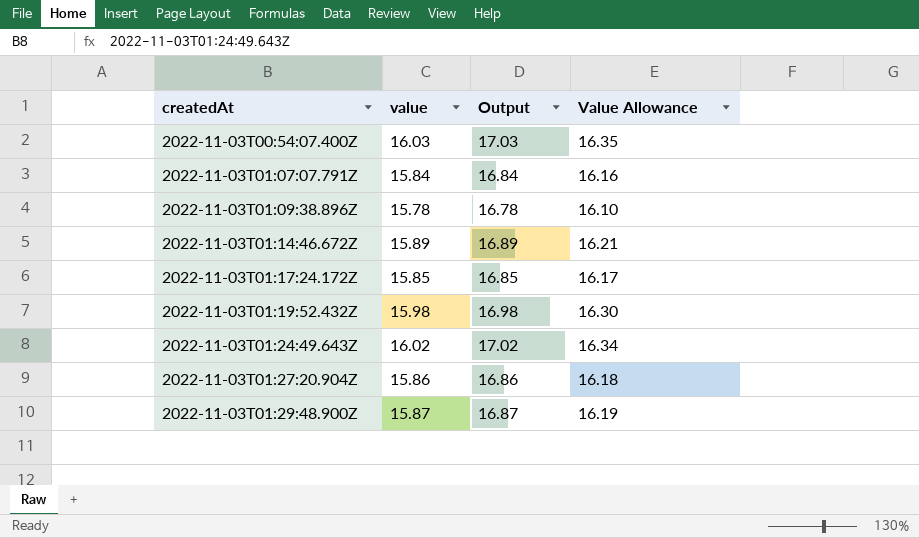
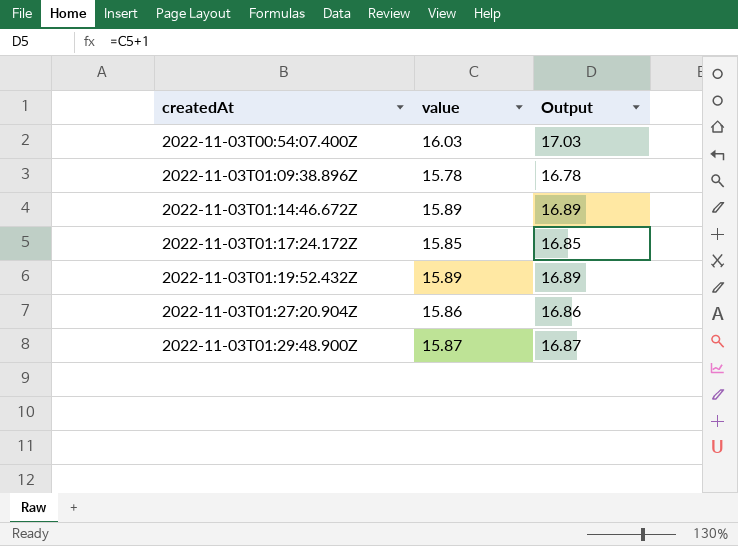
column Value Allowance | formula: [value] * 1.02 -> none
row 2022-11-03T01:07:07.791Z: 15.84 | 16.84 | 16.16 -> none
row 2022-11-03T01:24:49.643Z: 16.02 | 17.02 | 16.34 -> none
2022-11-03T01:19:52.432Z | value: 15.98 -> 15.89
2022-11-03T01:19:52.432Z | Output: 16.98 -> 16.89

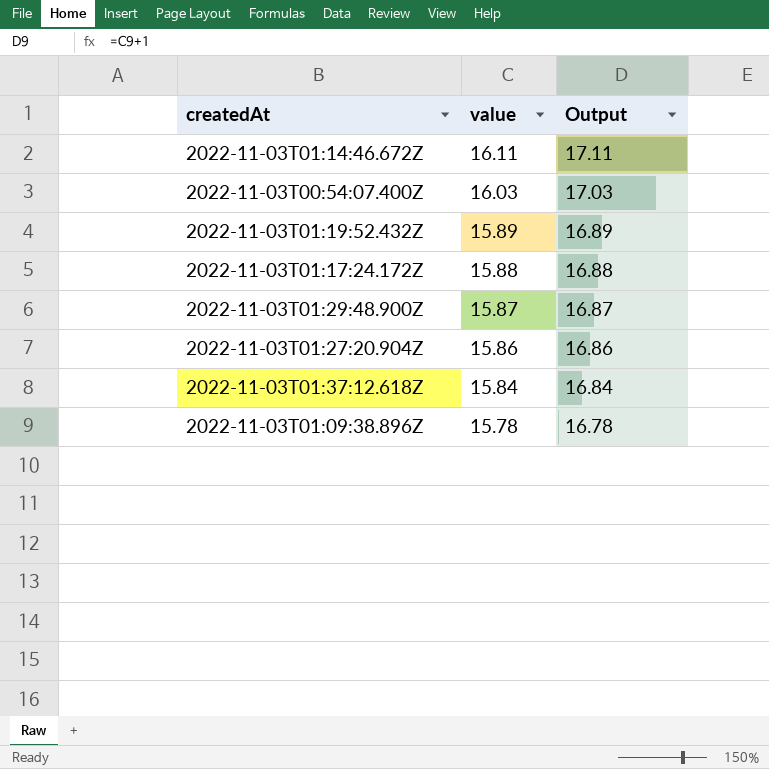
row order: createdAt ascending -> value descending
2022-11-03T01:14:46.672Z | value: 15.89 -> 16.11
2022-11-03T01:14:46.672Z | Output: 16.89 -> 17.11
2022-11-03T01:17:24.172Z | value: 15.85 -> 15.88
2022-11-03T01:17:24.172Z | Output: 16.85 -> 16.88
row 2022-11-03T01:37:12.618Z: none -> 15.84 | 16.84

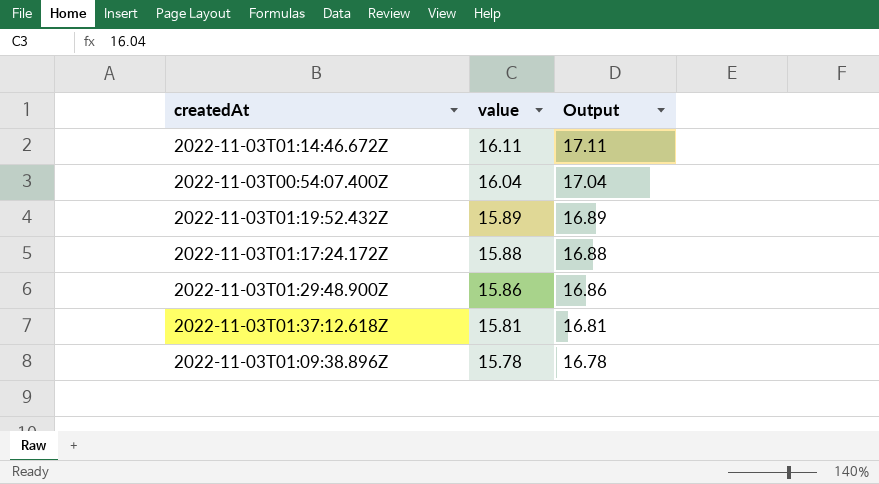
row 2022-11-03T01:27:20.904Z: 15.86 | 16.86 -> none
2022-11-03T00:54:07.400Z | value: 16.03 -> 16.04
2022-11-03T00:54:07.400Z | Output: 17.03 -> 17.04
2022-11-03T01:29:48.900Z | value: 15.87 -> 15.86
2022-11-03T01:29:48.900Z | Output: 16.87 -> 16.86
2022-11-03T01:37:12.618Z | value: 15.84 -> 15.81
2022-11-03T01:37:12.618Z | Output: 16.84 -> 16.81

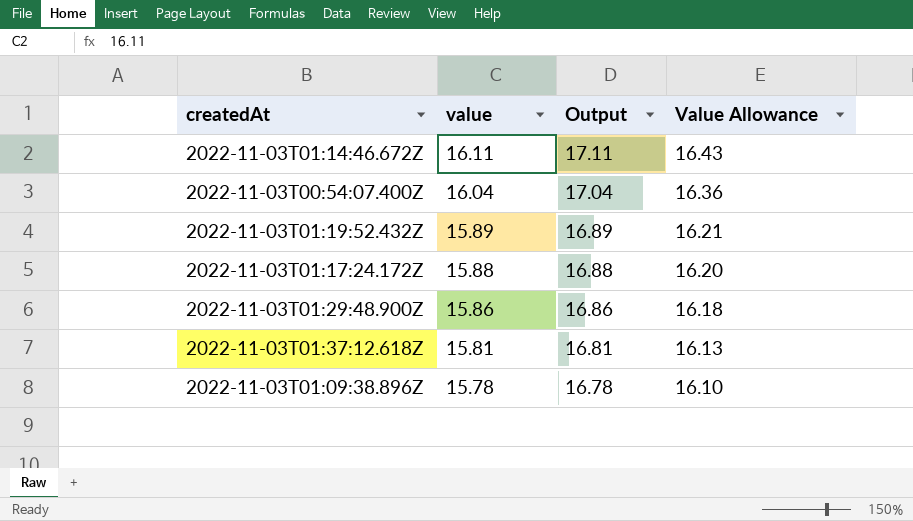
column Value Allowance | formula: none -> [value] * 1.02

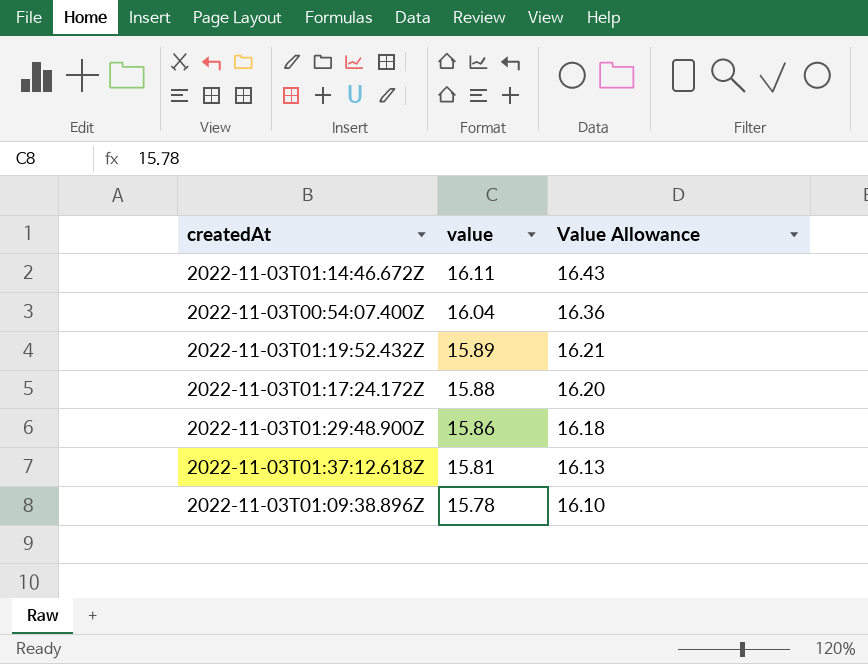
column Output | formula: [value] + 1 -> none

